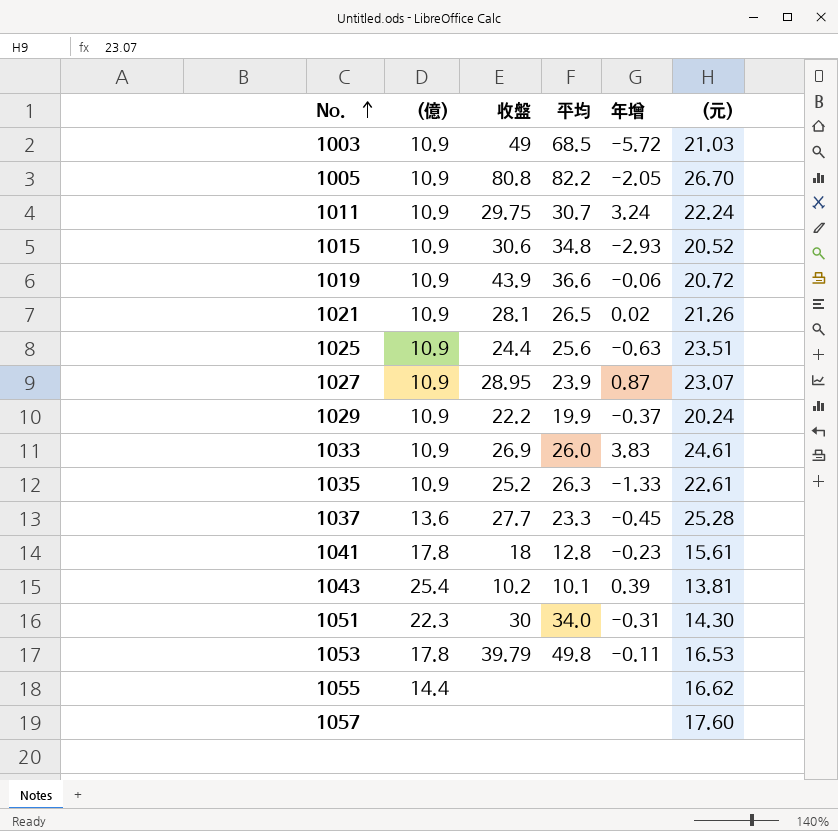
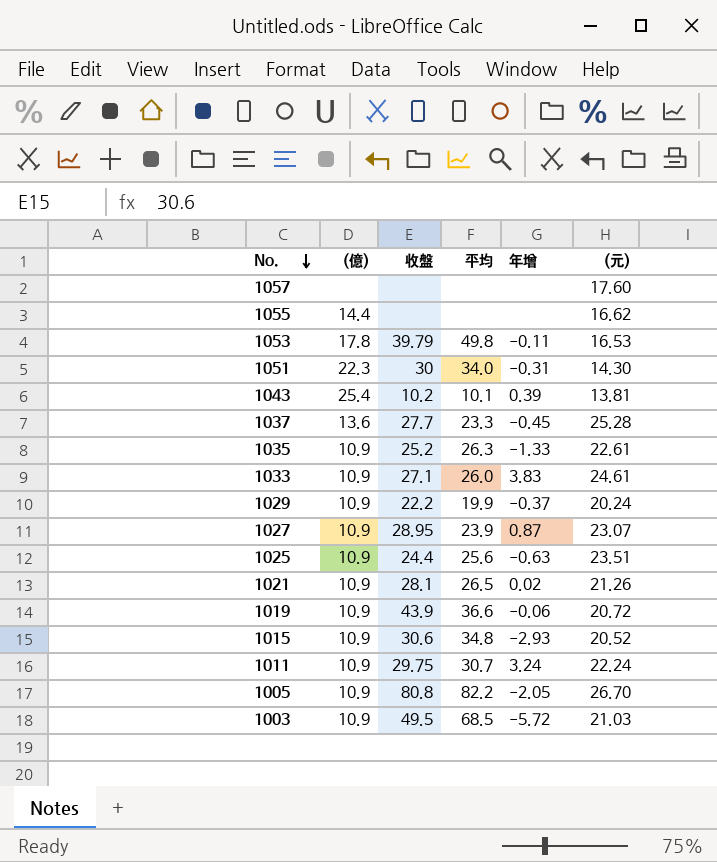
row order: No. ascending -> No. descending
row 1041: 17.8 | 18 | 12.8 | -0.23 | 15.61 -> none
1033 | 收盤: 26.9 -> 27.1
1003 | 收盤: 49 -> 49.5

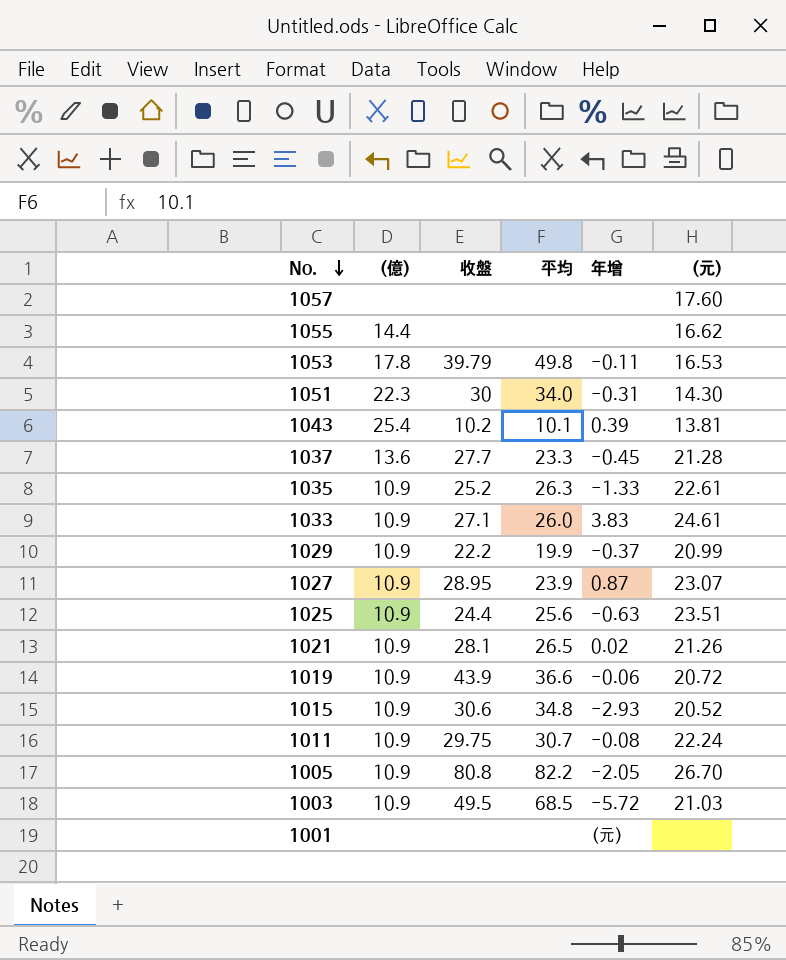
1037 | (元): 25.28 -> 21.28
1029 | (元): 20.24 -> 20.99
1011 | 年增: 3.24 -> -0.08
row 1001: none -> none | none | none | (元) | none

